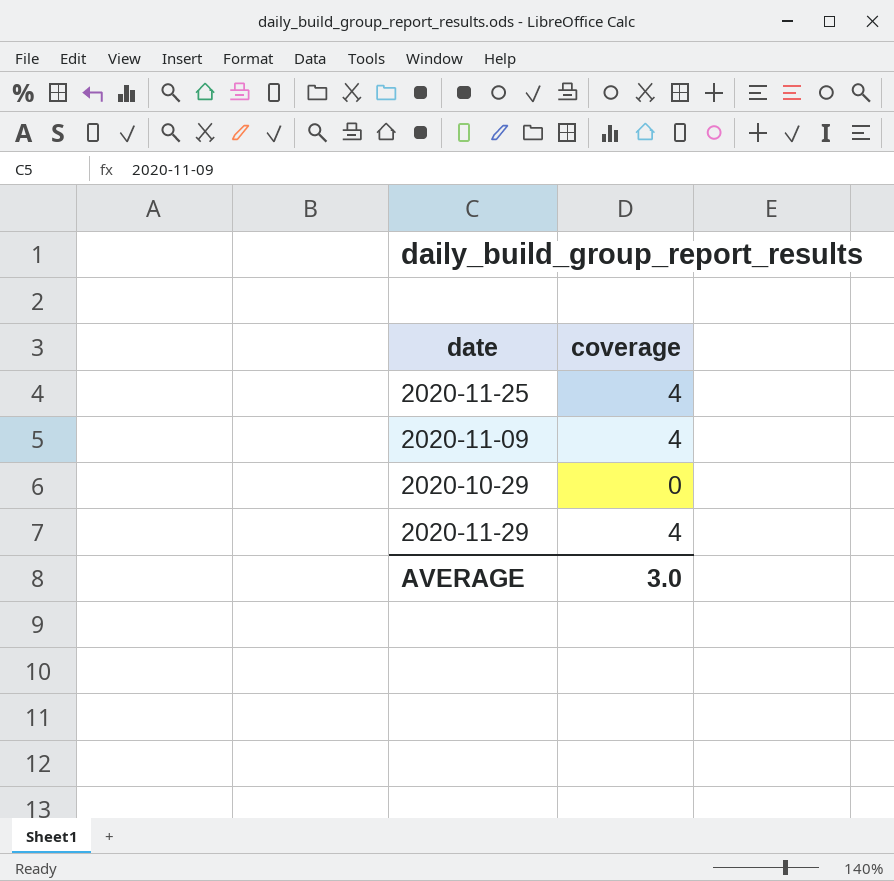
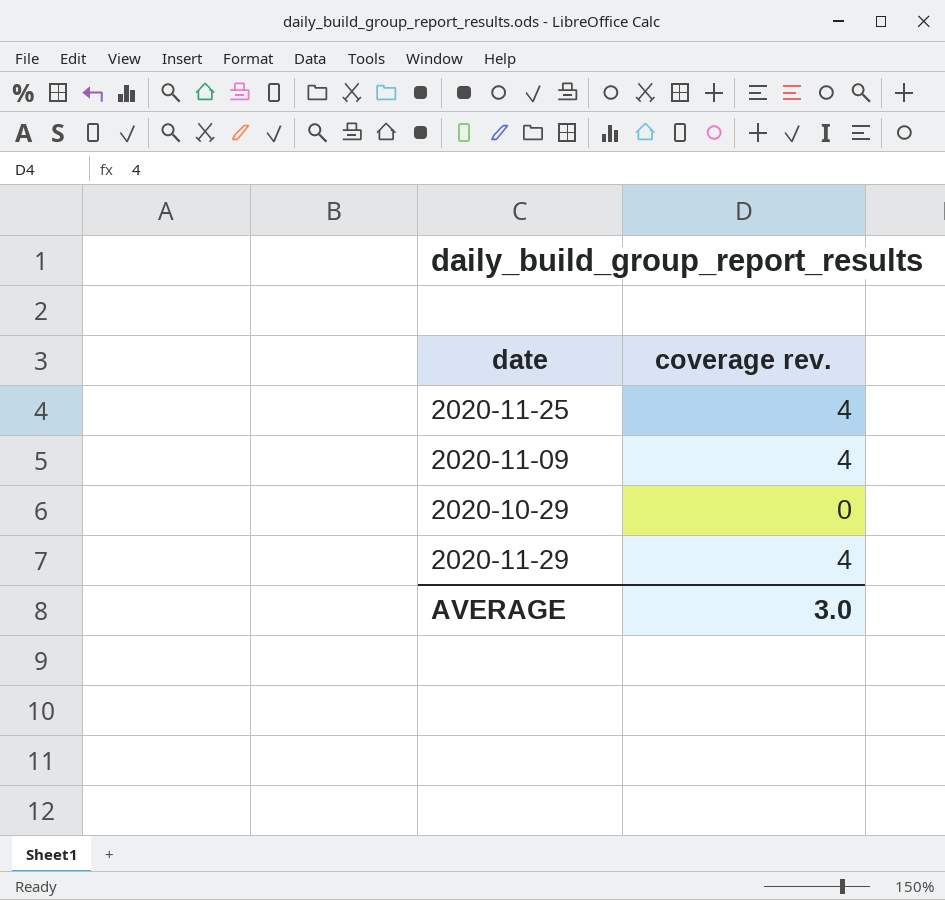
column name: coverage -> coverage rev.

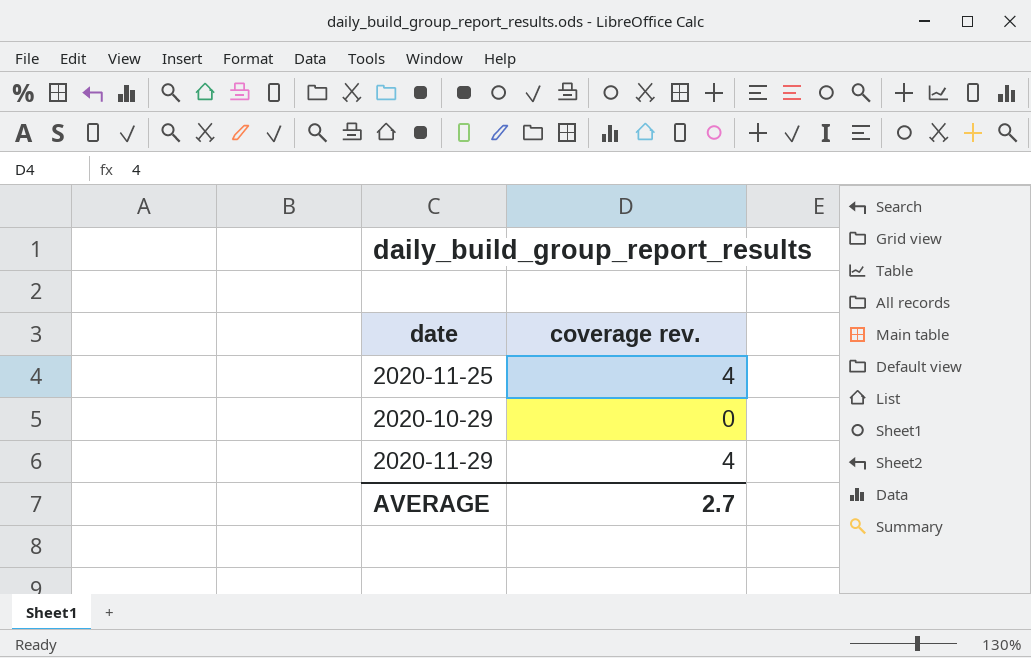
row 2020-11-09: 4 -> none
AVERAGE | coverage rev.: 3.0 -> 2.7

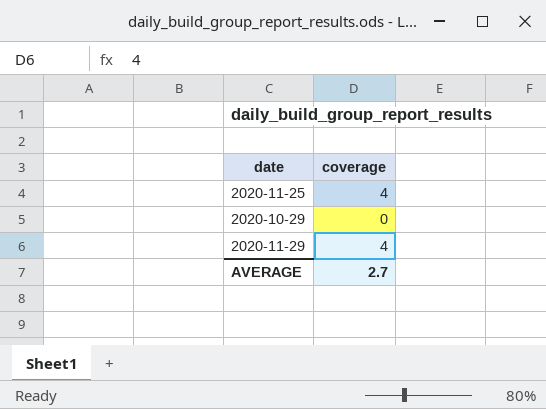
column name: coverage rev. -> coverage

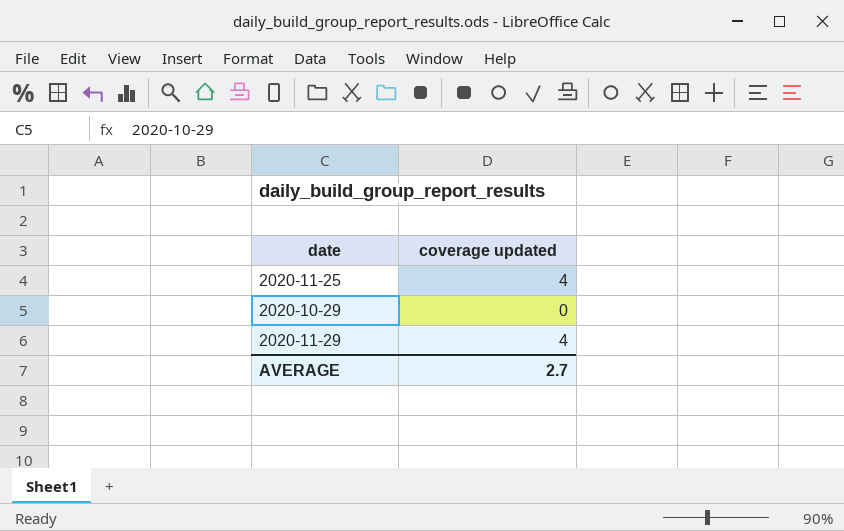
column name: coverage -> coverage updated

